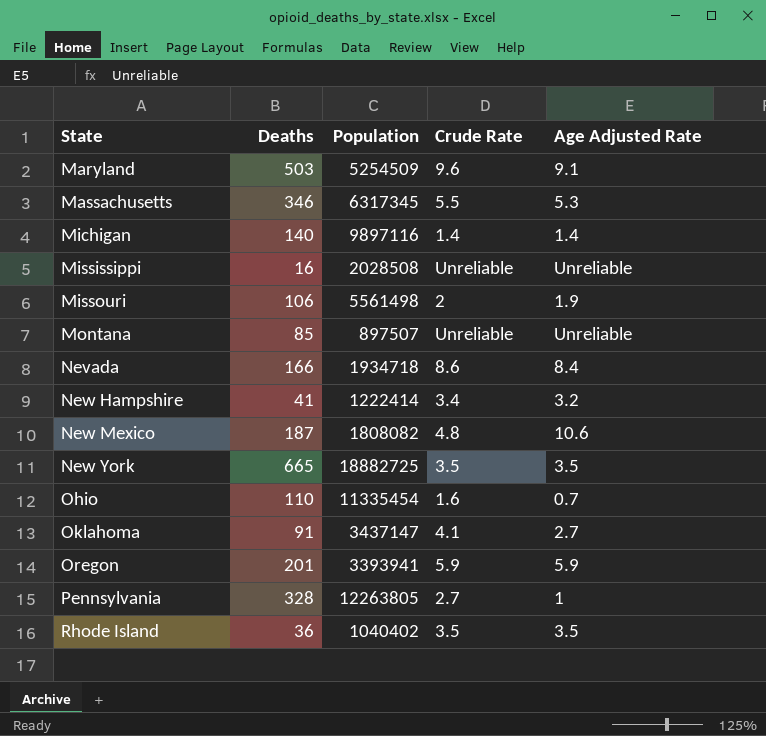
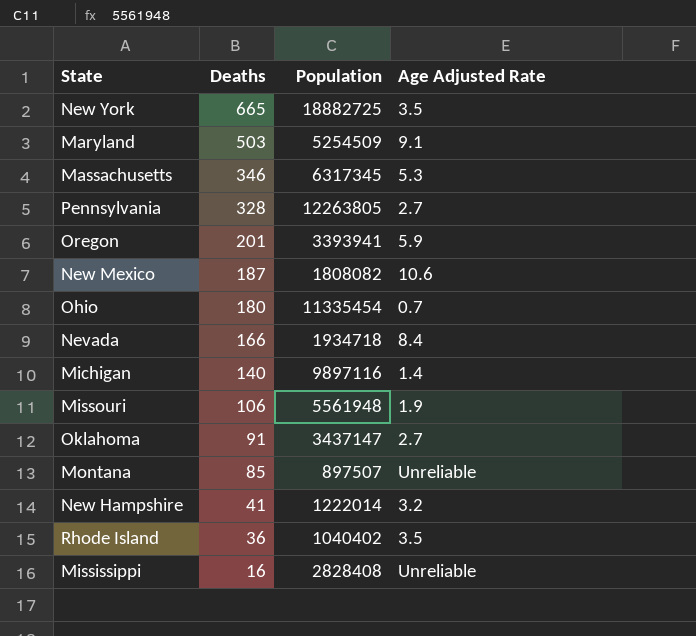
row order: State ascending -> Deaths descending
column Crude Rate | position: 4 -> none
Pennsylvania | Age Adjusted Rate: 1 -> 2.7
Ohio | Deaths: 110 -> 180
Missouri | Population: 5561498 -> 5561948
New Hampshire | Population: 1222414 -> 1222014
Mississippi | Population: 2028508 -> 2828408

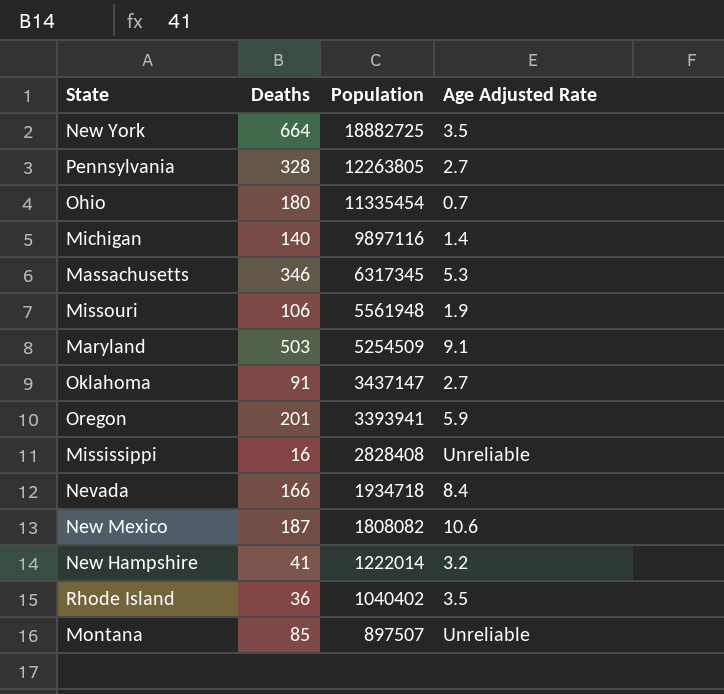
row order: Deaths descending -> Population descending
New York | Deaths: 665 -> 664

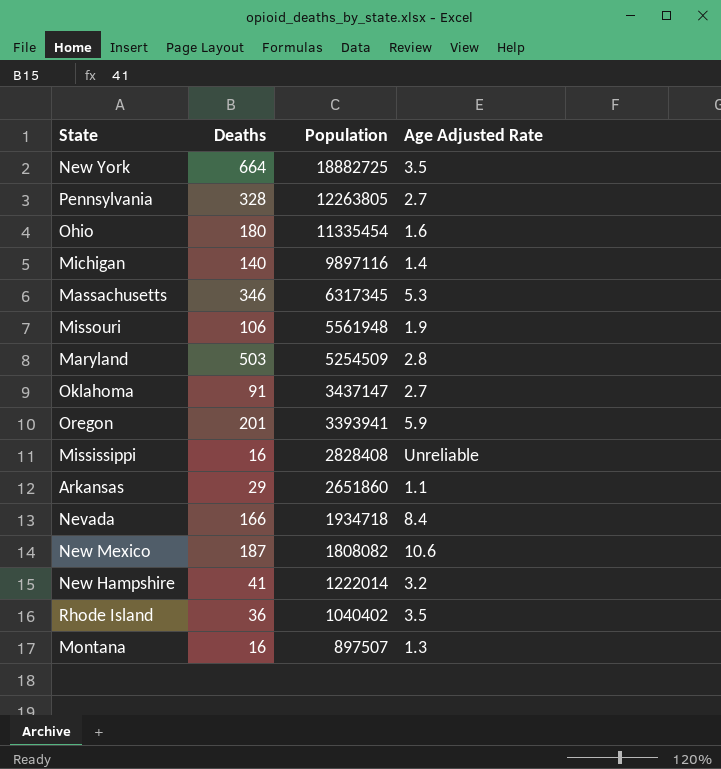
Ohio | Age Adjusted Rate: 0.7 -> 1.6
Maryland | Age Adjusted Rate: 9.1 -> 2.8
row Arkansas: none -> 29 | 2651860 | 1.1
Montana | Deaths: 85 -> 16
Montana | Age Adjusted Rate: Unreliable -> 1.3

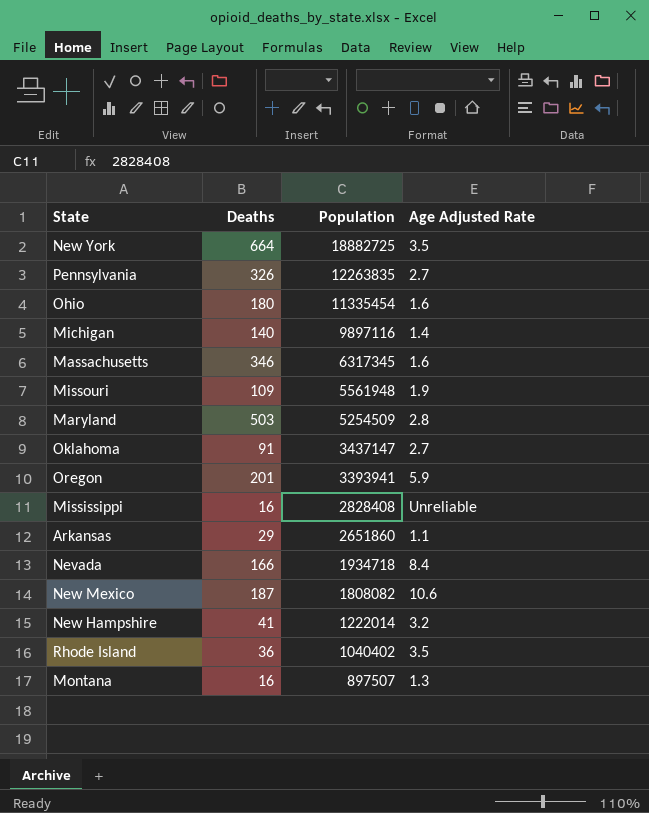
Pennsylvania | Deaths: 328 -> 326
Pennsylvania | Population: 12263805 -> 12263835
Massachusetts | Age Adjusted Rate: 5.3 -> 1.6
Missouri | Deaths: 106 -> 109

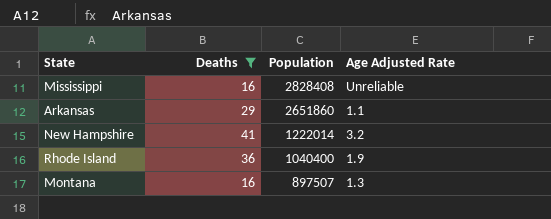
filter: none -> Deaths <= 41
Rhode Island | Population: 1040402 -> 1040400
Rhode Island | Age Adjusted Rate: 3.5 -> 1.9

